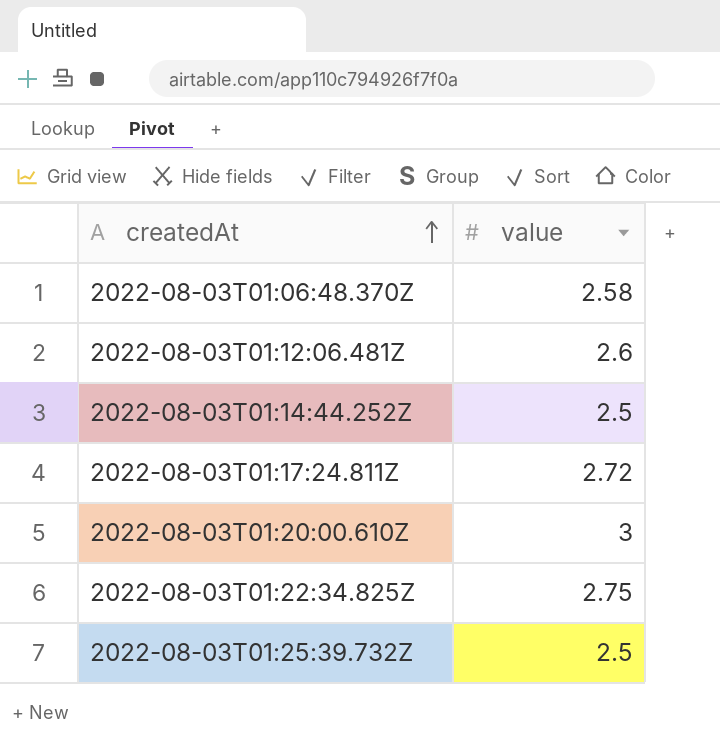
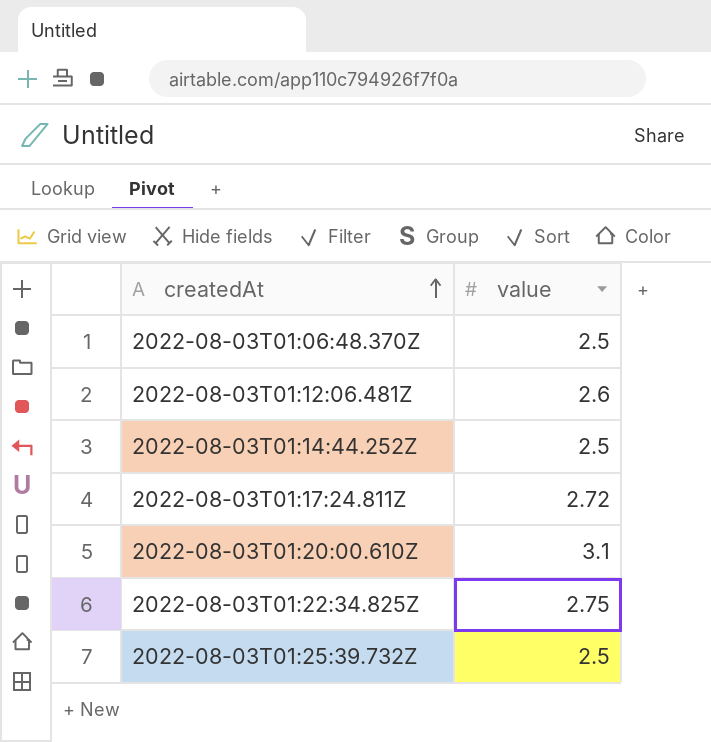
2022-08-03T01:06:48.370Z | value: 2.58 -> 2.5
2022-08-03T01:20:00.610Z | value: 3 -> 3.1

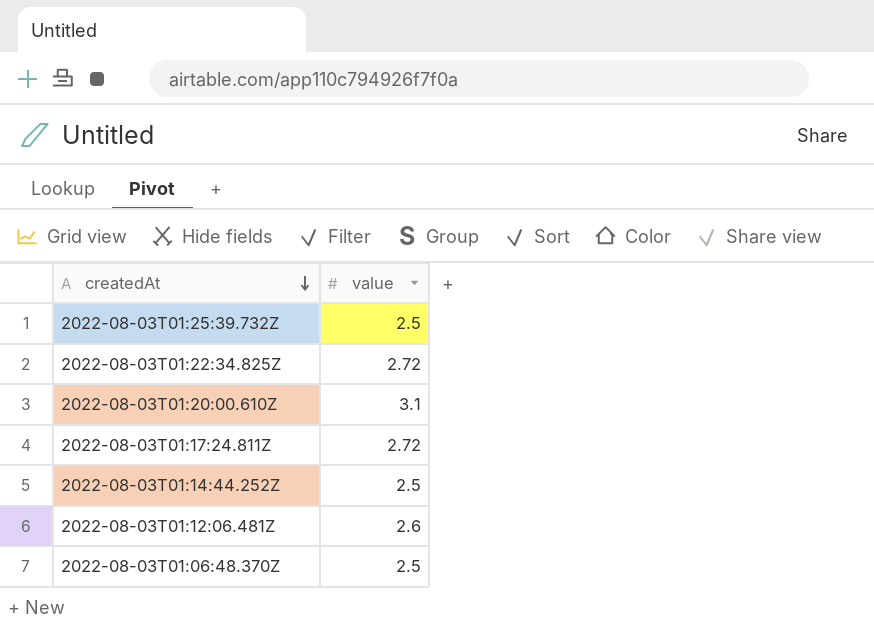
row order: createdAt ascending -> createdAt descending
2022-08-03T01:22:34.825Z | value: 2.75 -> 2.72

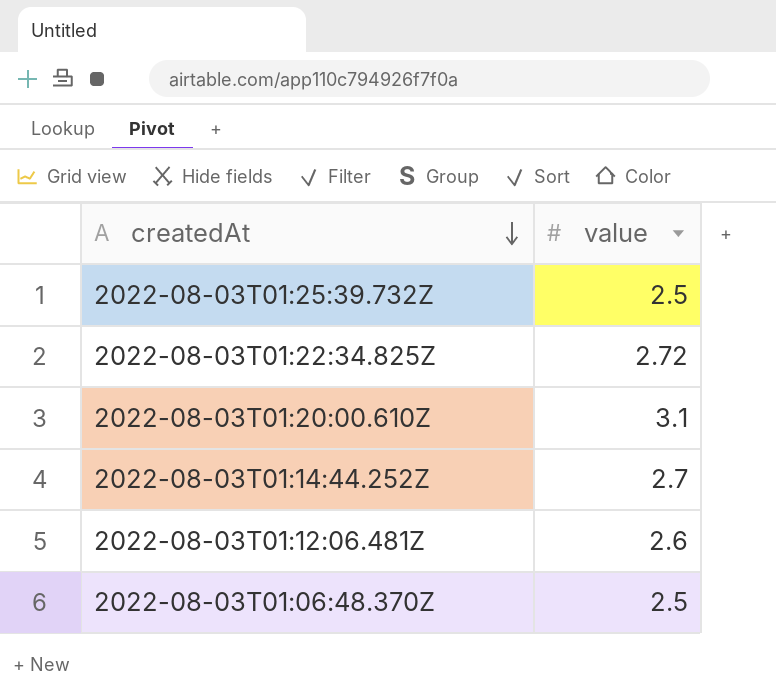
row 2022-08-03T01:17:24.811Z: 2.72 -> none
2022-08-03T01:14:44.252Z | value: 2.5 -> 2.7

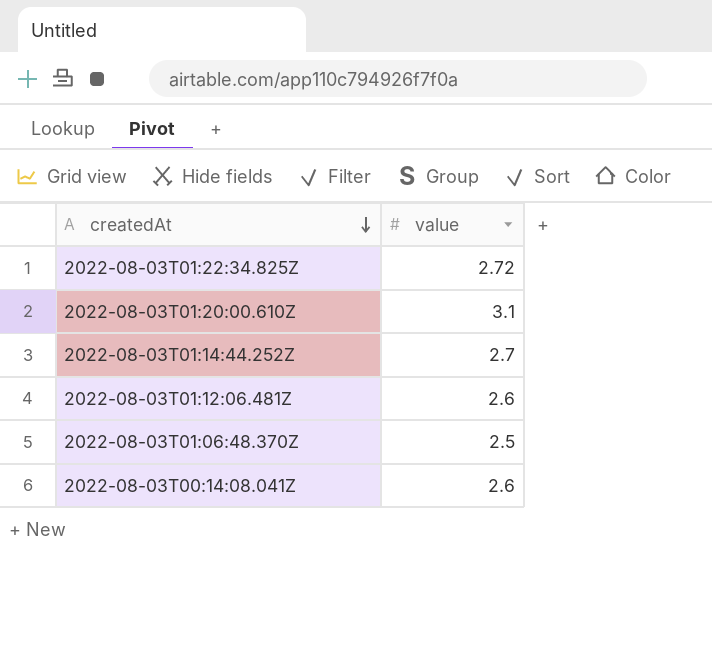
row 2022-08-03T01:25:39.732Z: 2.5 -> none
row 2022-08-03T00:14:08.041Z: none -> 2.6

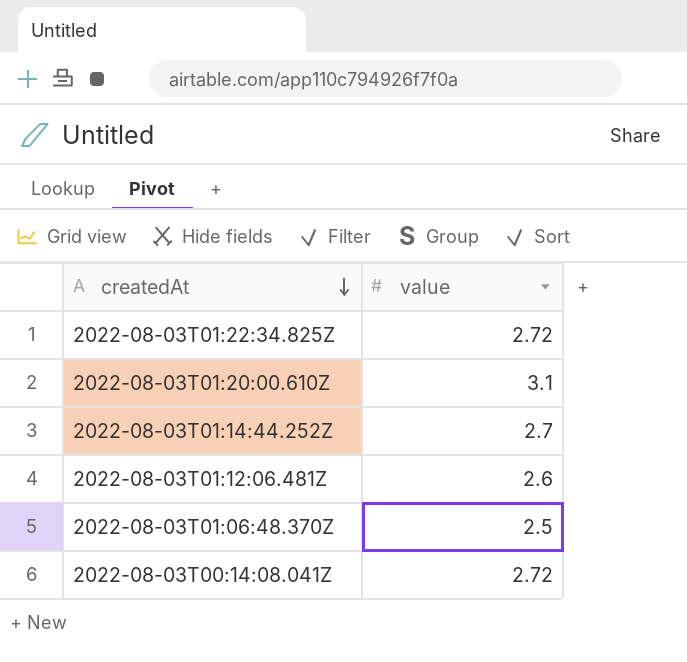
2022-08-03T00:14:08.041Z | value: 2.6 -> 2.72

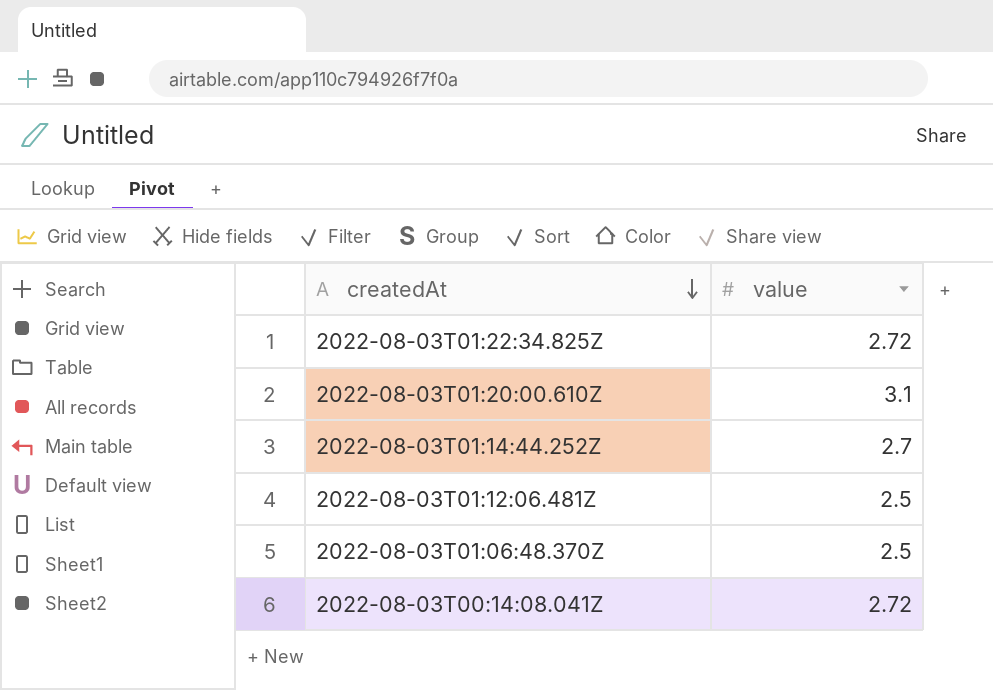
2022-08-03T01:12:06.481Z | value: 2.6 -> 2.5

